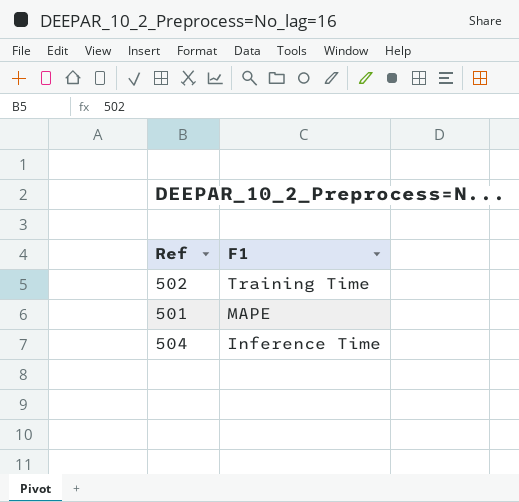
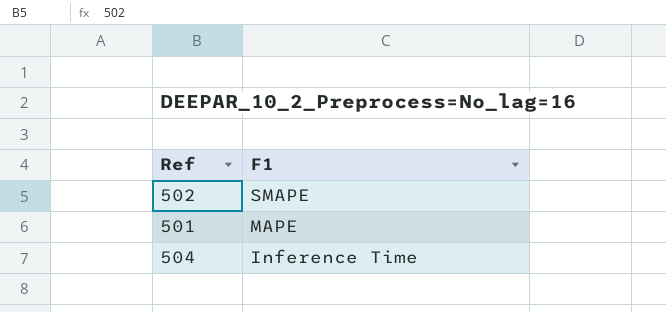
502 | F1: Training Time -> SMAPE

